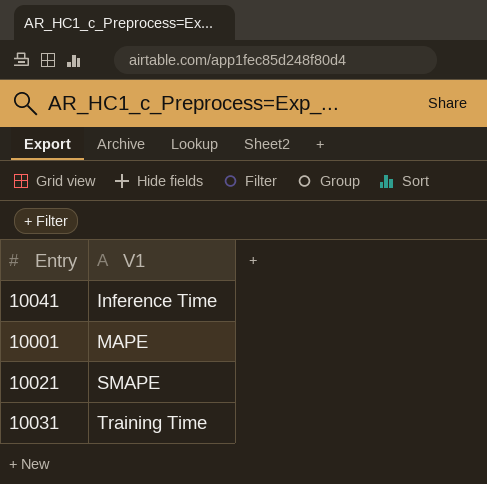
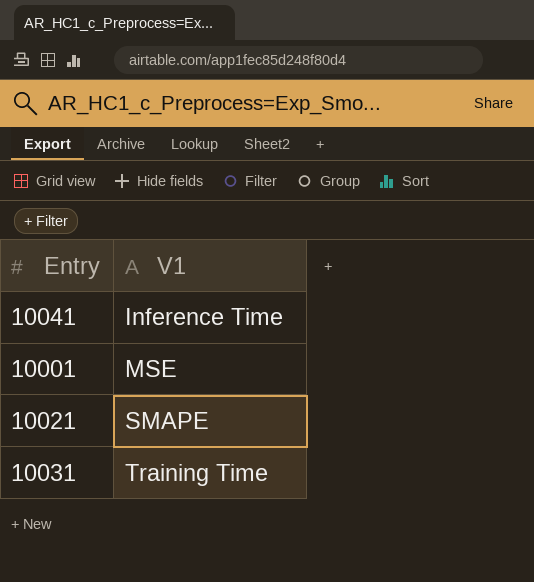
10001 | V1: MAPE -> MSE

